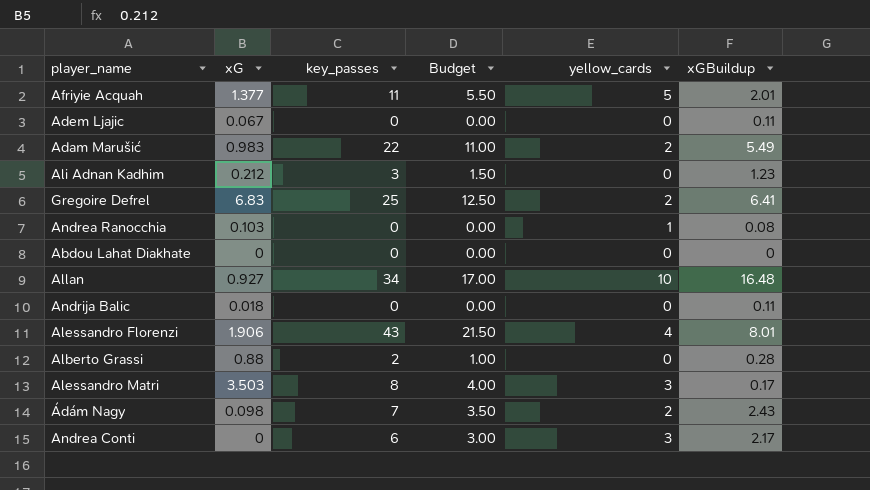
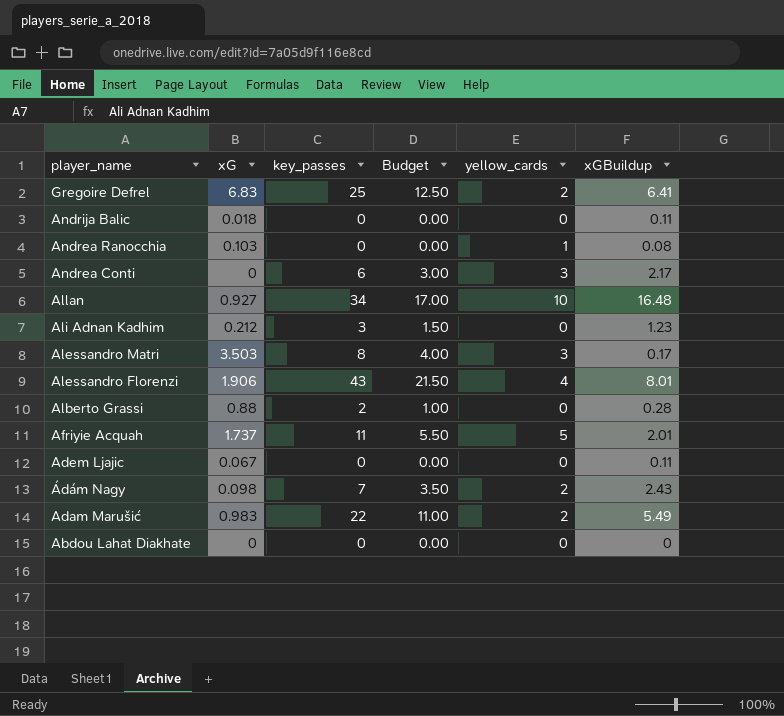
row order: none -> player_name descending
Afriyie Acquah | xG: 1.377 -> 1.737

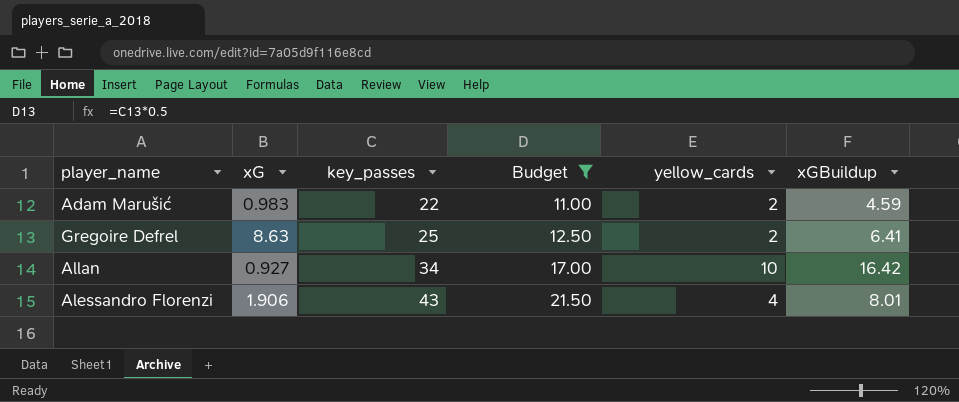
filter: none -> Budget >= 11.00
row order: player_name descending -> key_passes ascending
Adam Marušić | xGBuildup: 5.49 -> 4.59
Gregoire Defrel | xG: 6.83 -> 8.63
Allan | xGBuildup: 16.48 -> 16.42

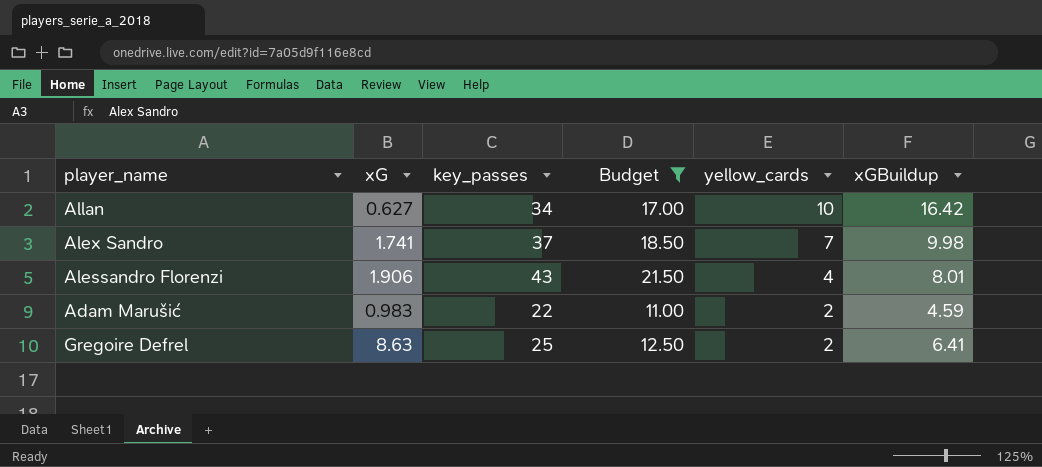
row order: key_passes ascending -> yellow_cards descending
Allan | xG: 0.927 -> 0.627
row Alex Sandro: none -> 1.741 | 37 | 18.50 | 7 | 9.98

